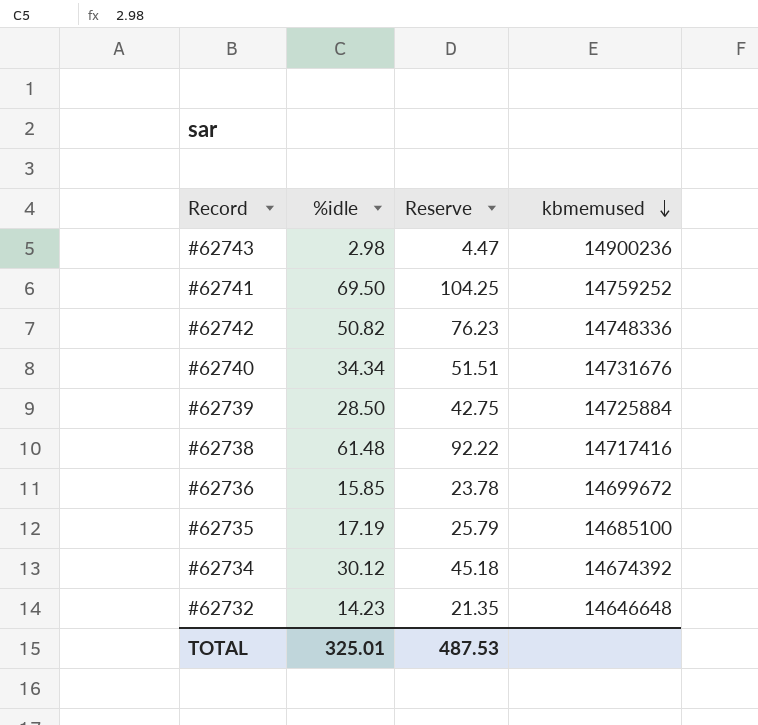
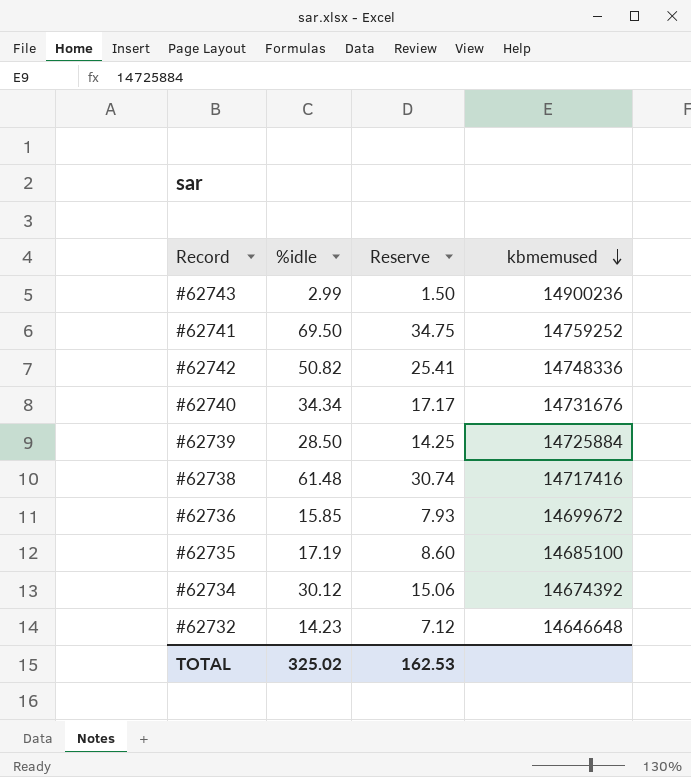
column Reserve | formula: [%idle] * 1.5 -> [%idle] * 0.5
#62743 | %idle: 2.98 -> 2.99
TOTAL | %idle: 325.01 -> 325.02
TOTAL | Reserve: 487.53 -> 162.53

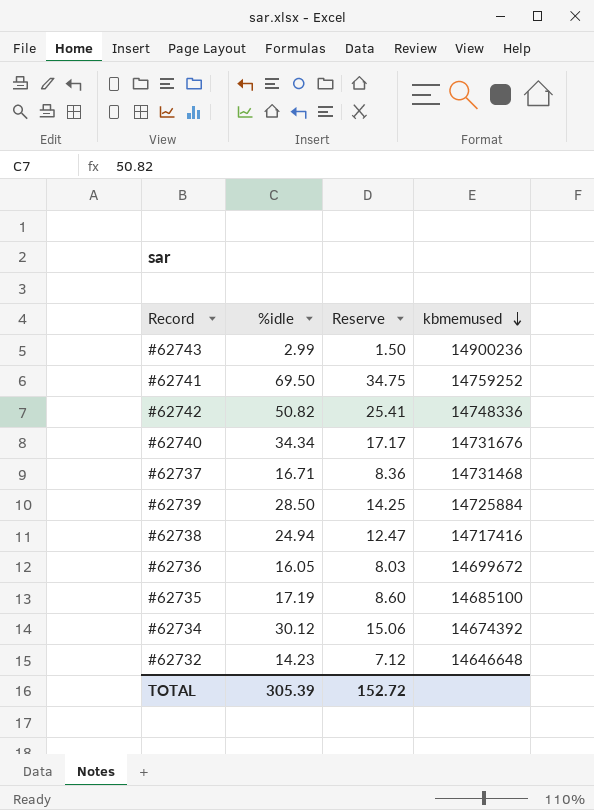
row #62737: none -> 16.71 | 8.36 | 14731468
#62738 | %idle: 61.48 -> 24.94
#62738 | Reserve: 30.74 -> 12.47
#62736 | %idle: 15.85 -> 16.05
#62736 | Reserve: 7.93 -> 8.03
TOTAL | %idle: 325.02 -> 305.39
TOTAL | Reserve: 162.53 -> 152.72

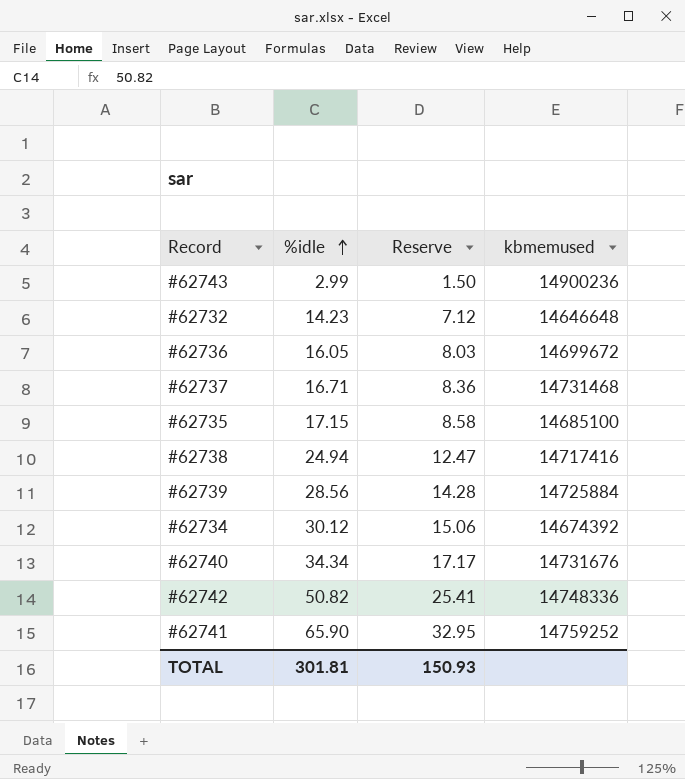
row order: kbmemused descending -> %idle ascending
#62735 | %idle: 17.19 -> 17.15
#62735 | Reserve: 8.60 -> 8.58
#62739 | %idle: 28.50 -> 28.56
#62739 | Reserve: 14.25 -> 14.28
#62741 | %idle: 69.50 -> 65.90
#62741 | Reserve: 34.75 -> 32.95
TOTAL | %idle: 305.39 -> 301.81
TOTAL | Reserve: 152.72 -> 150.93

